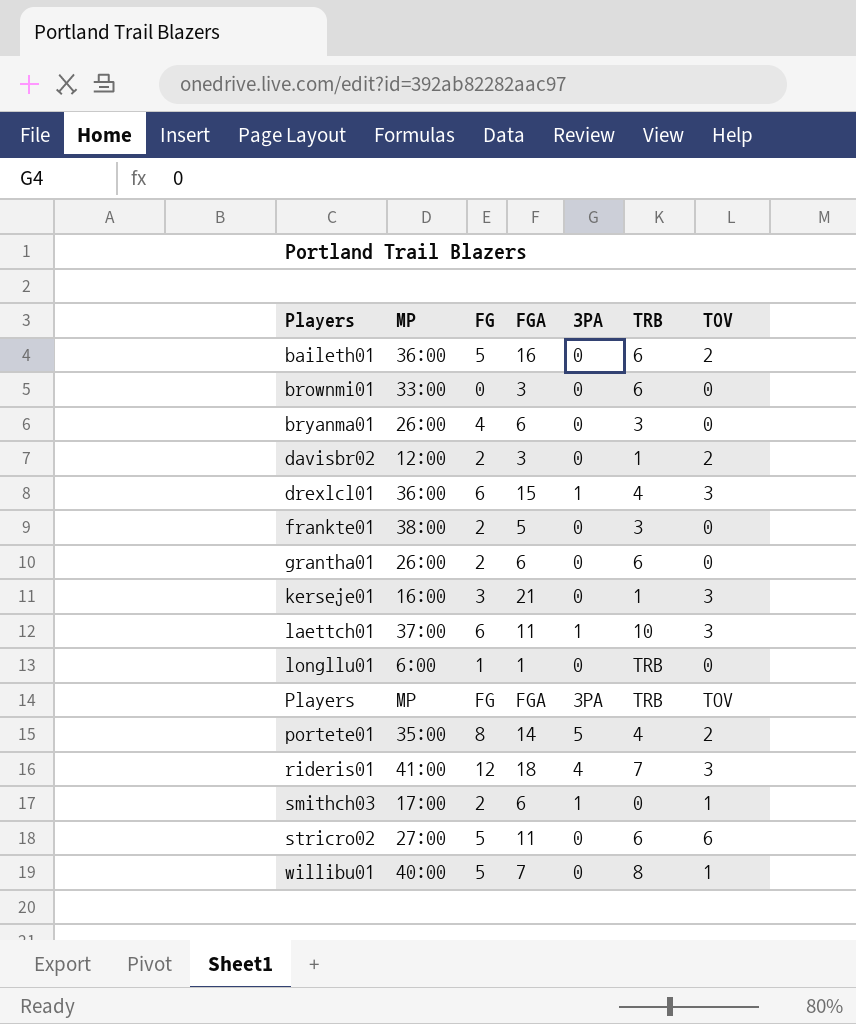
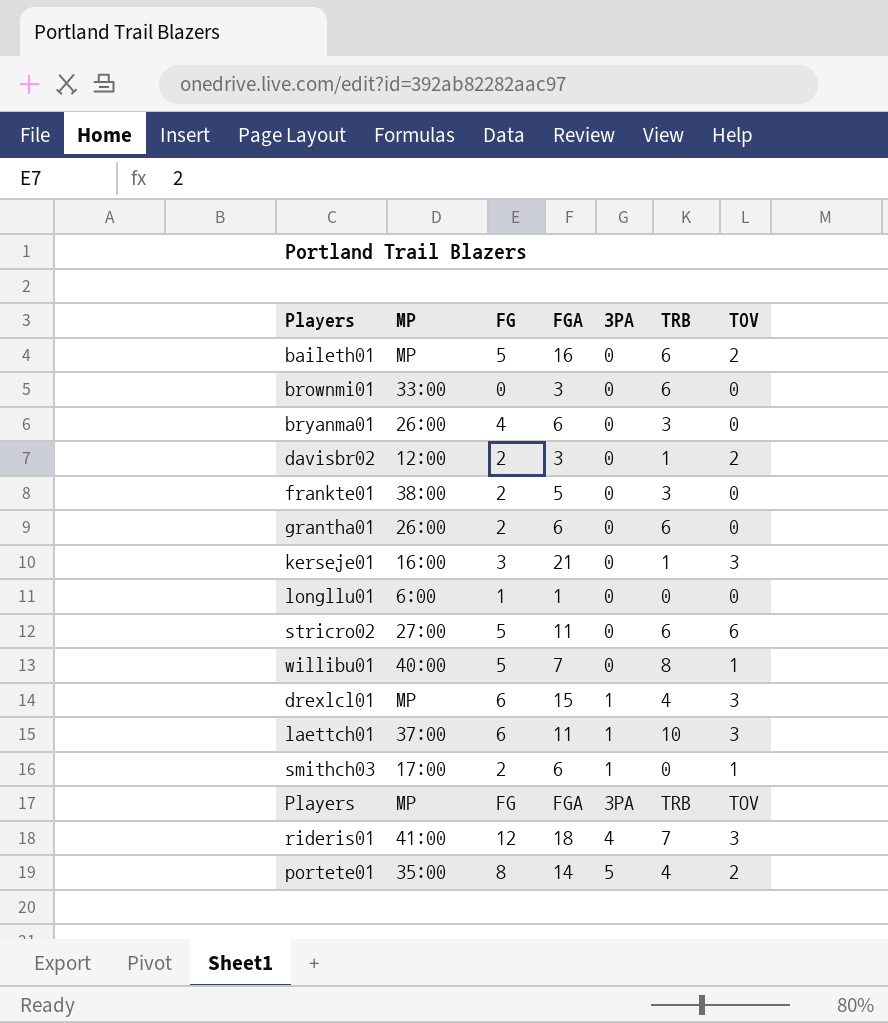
row order: Players ascending -> 3PA ascending
baileth01 | MP: 36:00 -> MP
longllu01 | TRB: TRB -> 0
drexlcl01 | MP: 36:00 -> MP

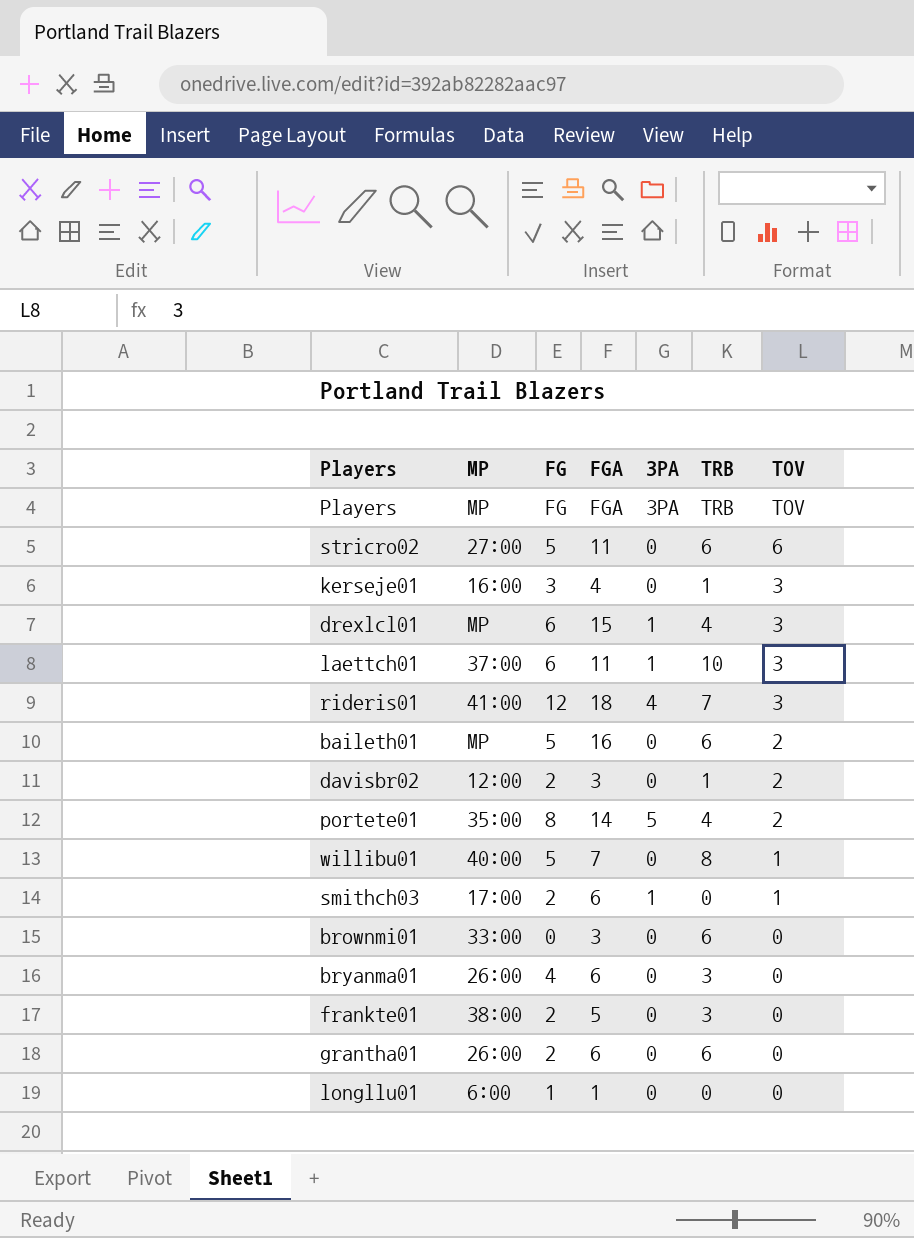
row order: 3PA ascending -> TOV descending
kerseje01 | FGA: 21 -> 4

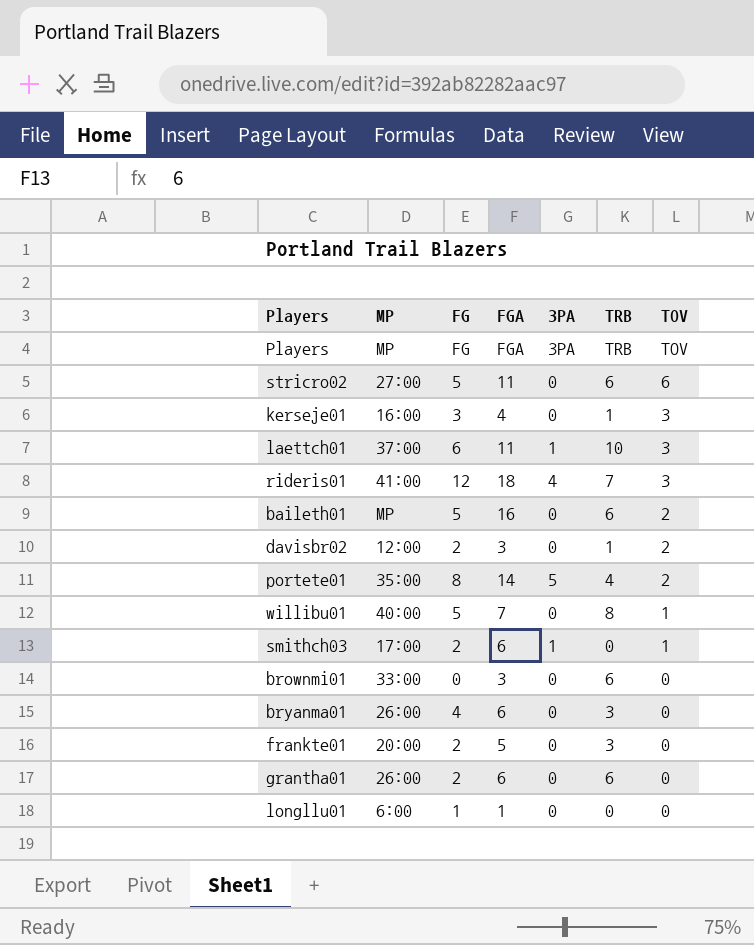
row drexlcl01: MP | 6 | 15 | 1 | 4 | 3 -> none
frankte01 | MP: 38:00 -> 20:00

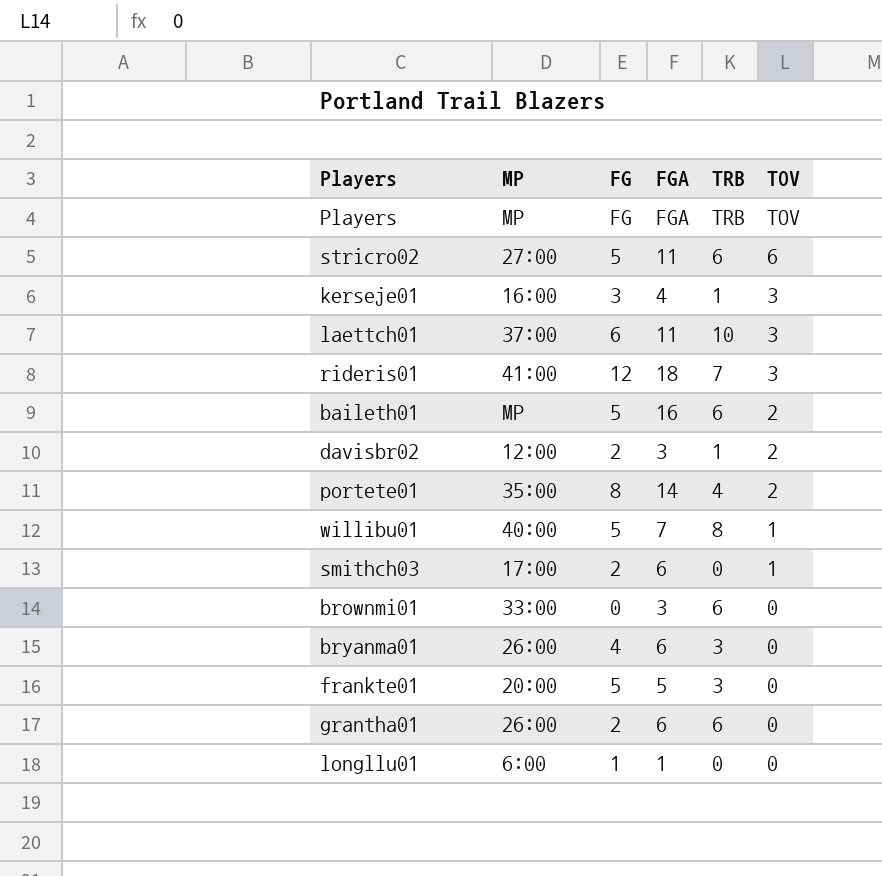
column 3PA | position: 5 -> none
frankte01 | FG: 2 -> 5

